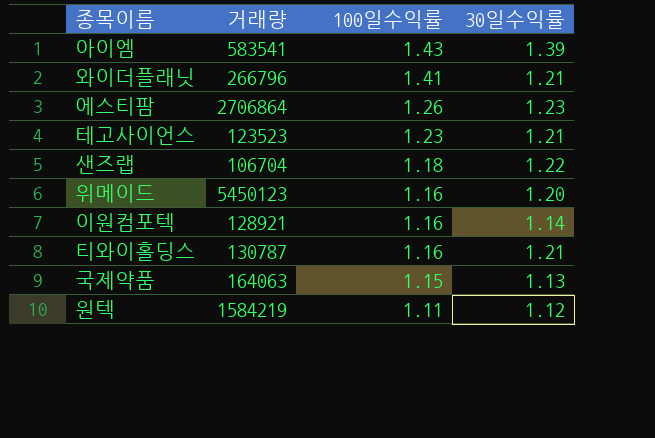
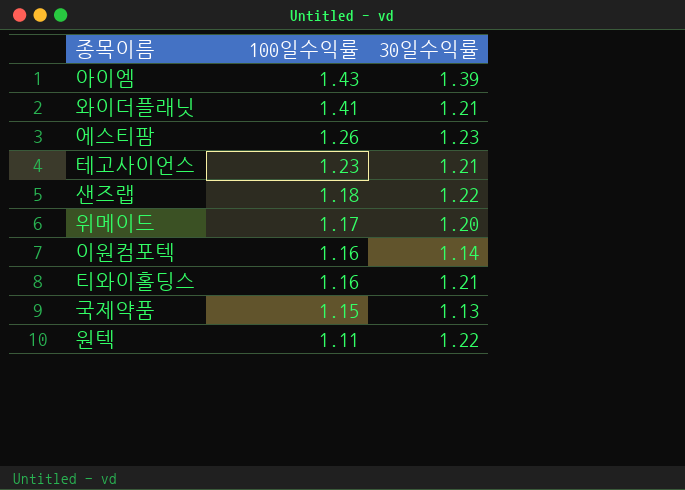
column 거래량 | position: 2 -> none
위메이드 | 100일수익률: 1.16 -> 1.17
원텍 | 30일수익률: 1.12 -> 1.22

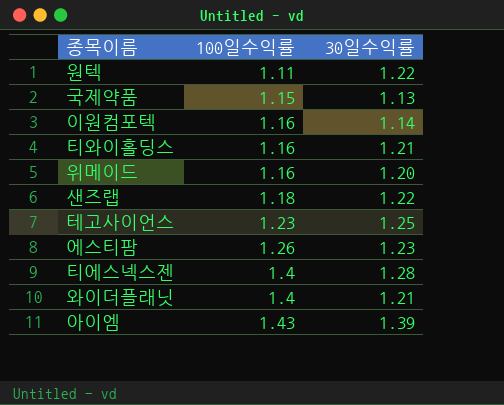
row order: 100일수익률 descending -> 100일수익률 ascending
위메이드 | 100일수익률: 1.17 -> 1.16
테고사이언스 | 30일수익률: 1.21 -> 1.25
row 티에스넥스젠: none -> 1.4 | 1.28
와이더플래닛 | 100일수익률: 1.41 -> 1.4

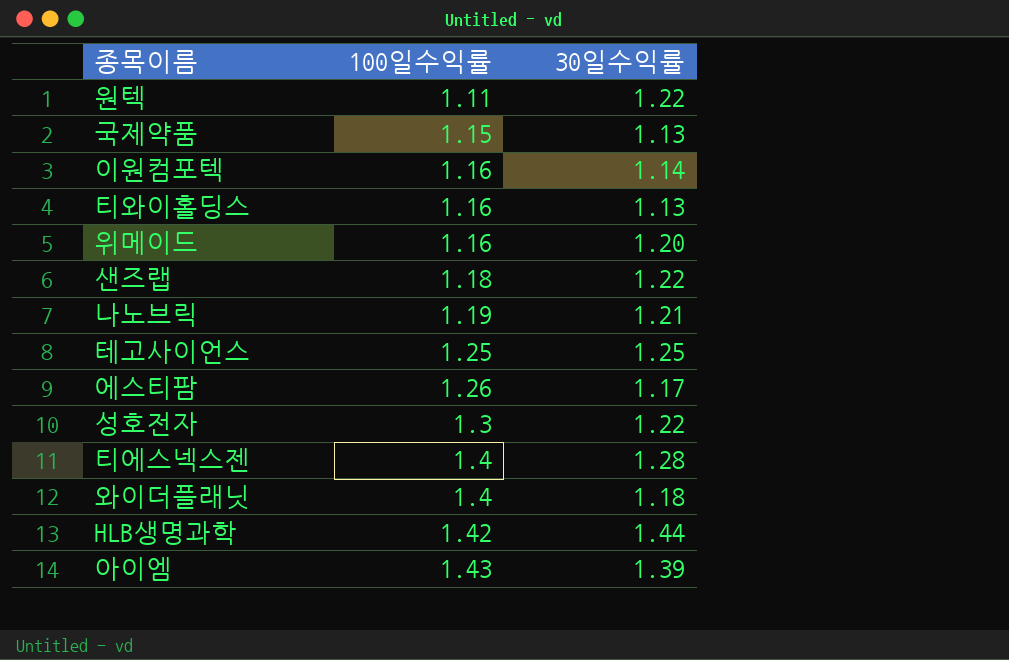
티와이홀딩스 | 30일수익률: 1.21 -> 1.13
row 나노브릭: none -> 1.19 | 1.21
테고사이언스 | 100일수익률: 1.23 -> 1.25
에스티팜 | 30일수익률: 1.23 -> 1.17
row 성호전자: none -> 1.3 | 1.22
와이더플래닛 | 30일수익률: 1.21 -> 1.18
row HLB생명과학: none -> 1.42 | 1.44

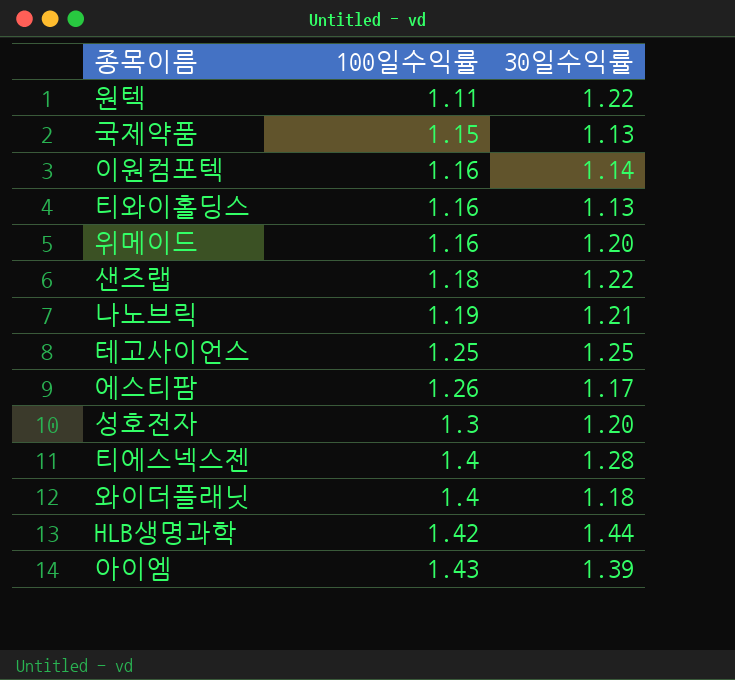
성호전자 | 30일수익률: 1.22 -> 1.20

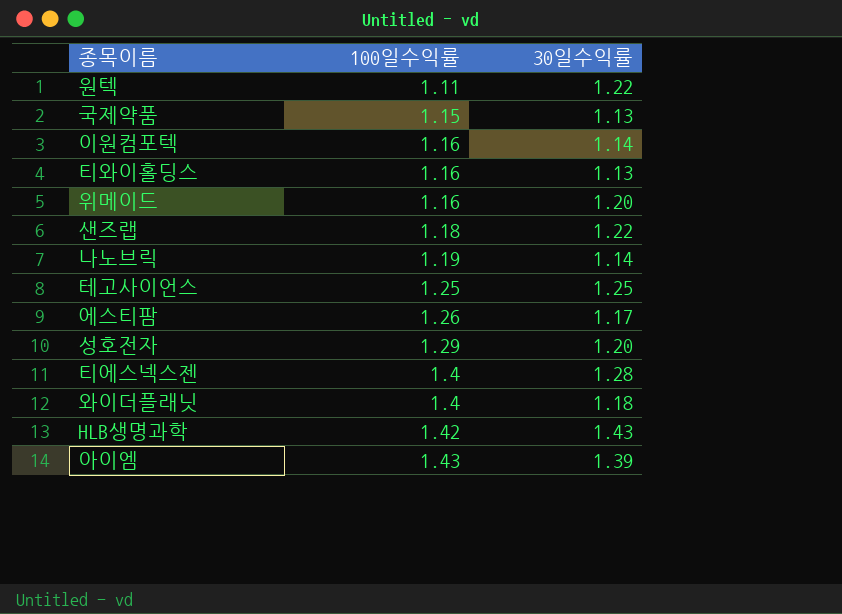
나노브릭 | 30일수익률: 1.21 -> 1.14
성호전자 | 100일수익률: 1.3 -> 1.29
HLB생명과학 | 30일수익률: 1.44 -> 1.43

